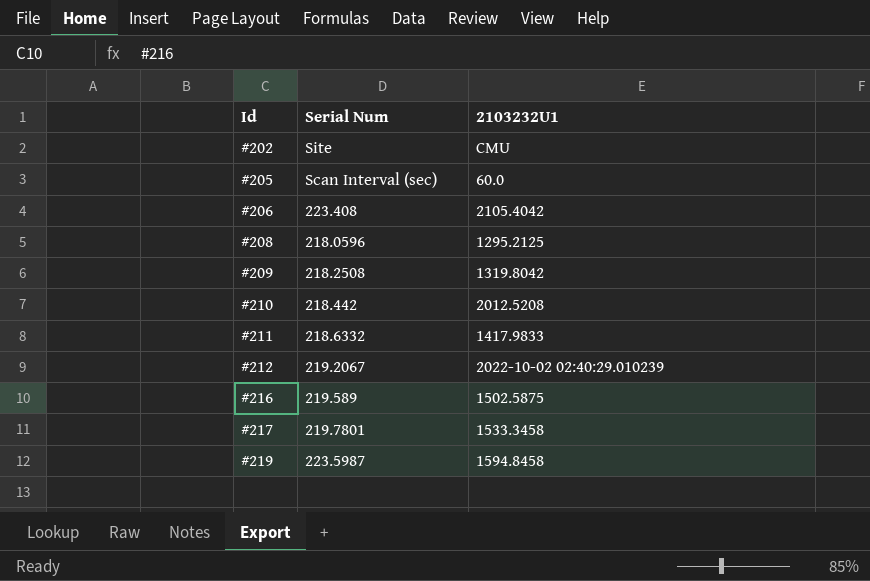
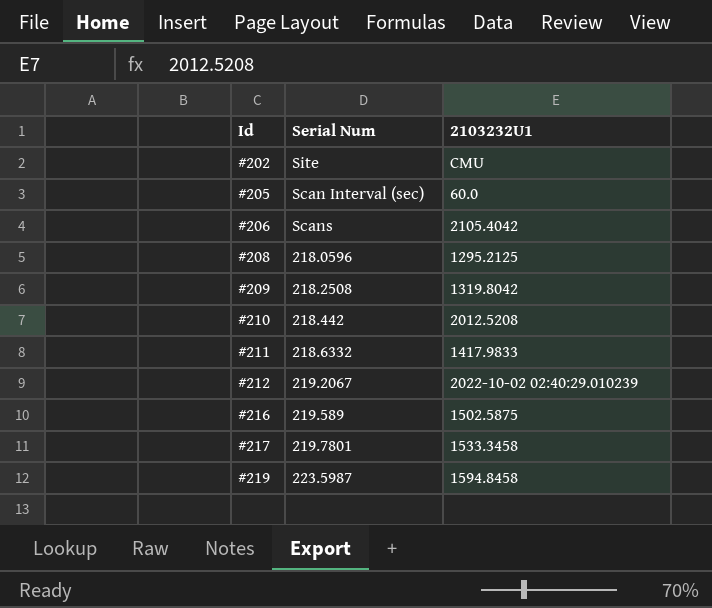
#206 | Serial Num: 223.408 -> Scans

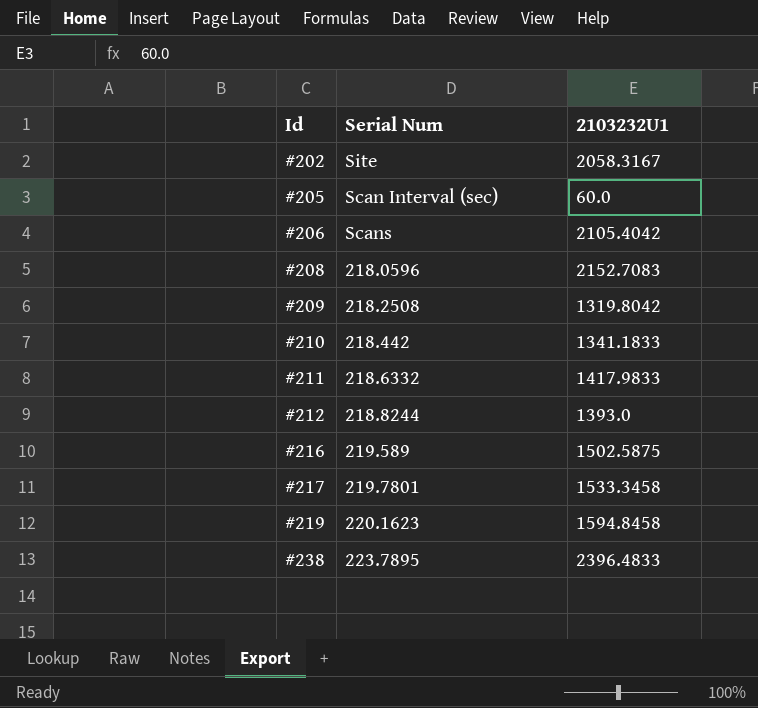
#202 | 2103232U1: CMU -> 2058.3167
#208 | 2103232U1: 1295.2125 -> 2152.7083
#210 | 2103232U1: 2012.5208 -> 1341.1833
#212 | Serial Num: 219.2067 -> 218.8244
#212 | 2103232U1: 2022-10-02 02:40:29.010239 -> 1393.0
#219 | Serial Num: 223.5987 -> 220.1623
row #238: none -> 223.7895 | 2396.4833

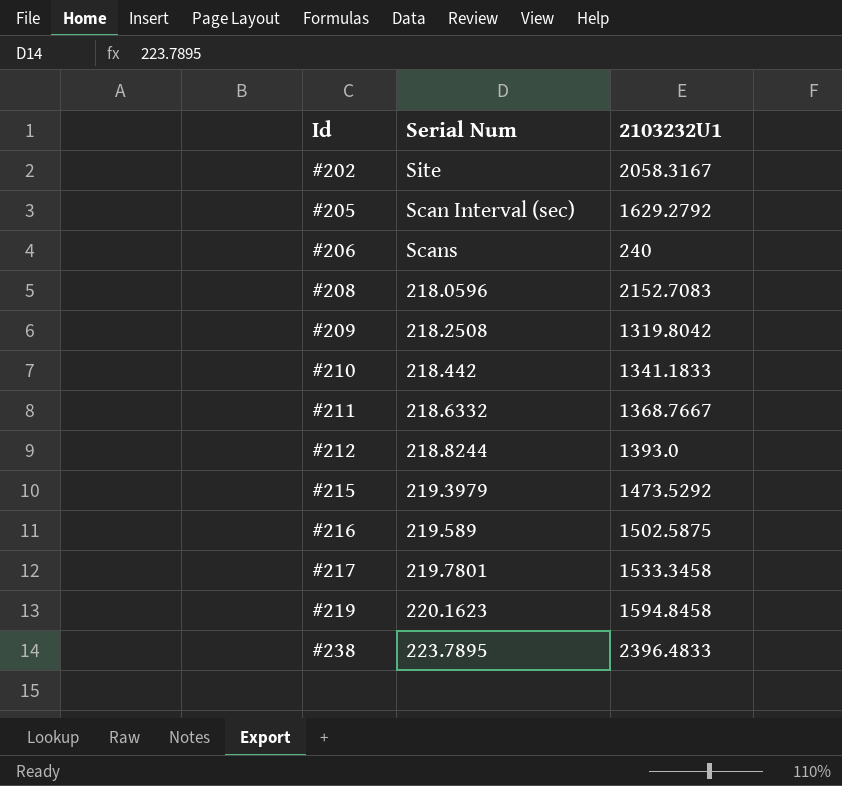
#205 | 2103232U1: 60.0 -> 1629.2792
#206 | 2103232U1: 2105.4042 -> 240
#211 | 2103232U1: 1417.9833 -> 1368.7667
row #215: none -> 219.3979 | 1473.5292

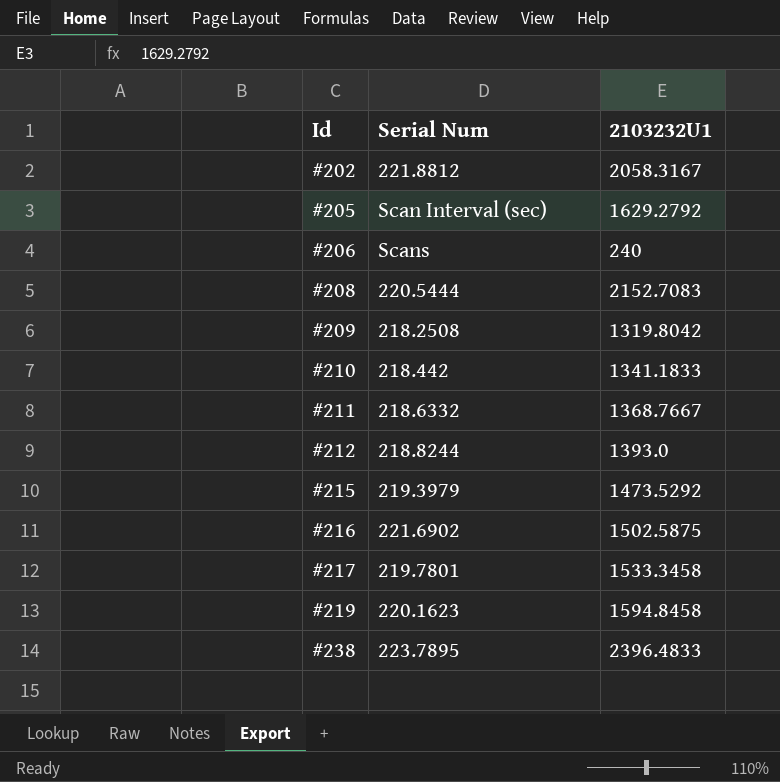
#202 | Serial Num: Site -> 221.8812
#208 | Serial Num: 218.0596 -> 220.5444
#216 | Serial Num: 219.589 -> 221.6902

